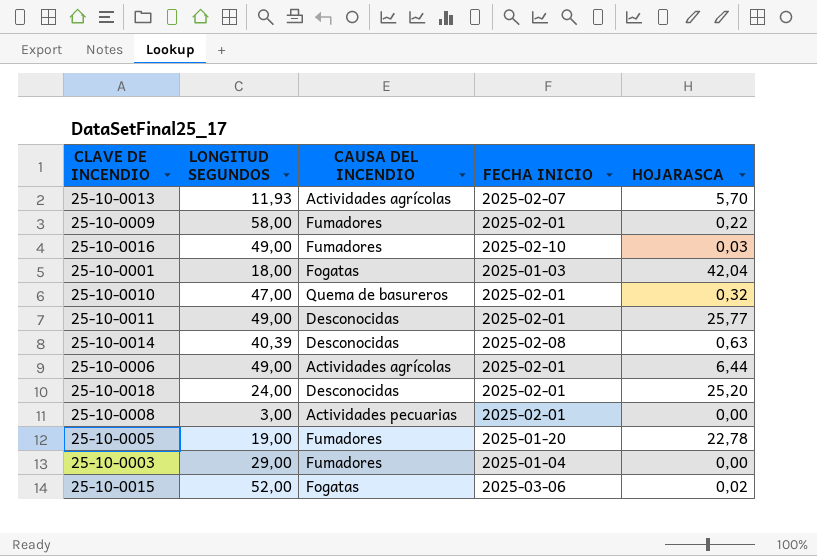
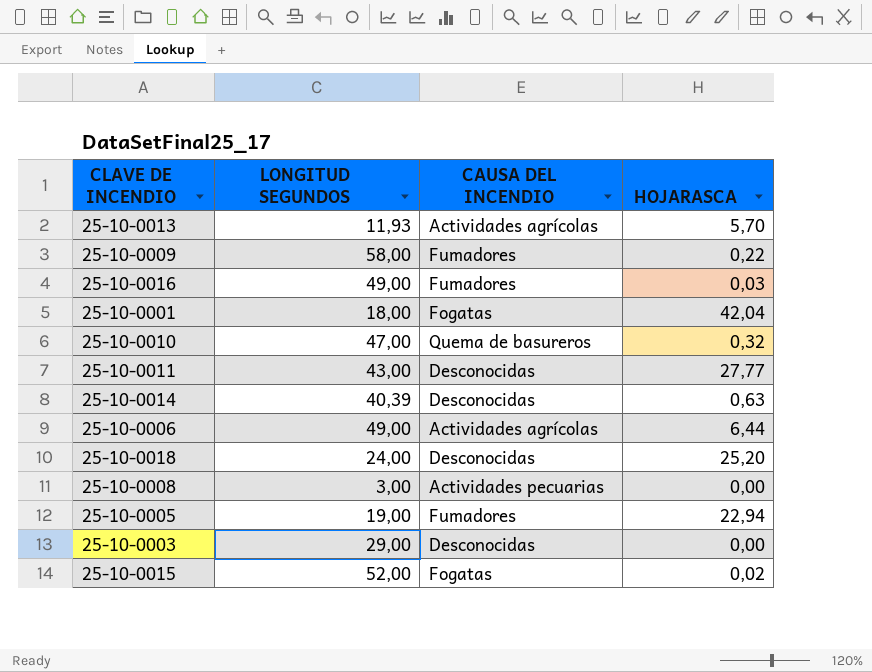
column FECHA INICIO | position: 4 -> none
25-10-0011 | LONGITUD SEGUNDOS: 49,00 -> 43,00
25-10-0011 | HOJARASCA: 25,77 -> 27,77
25-10-0005 | HOJARASCA: 22,78 -> 22,94
25-10-0003 | CAUSA DEL INCENDIO: Fumadores -> Desconocidas

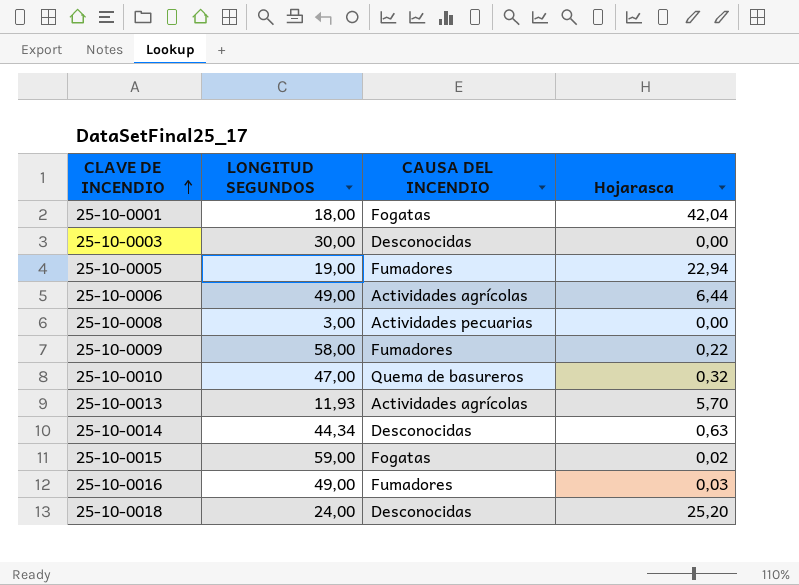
row order: none -> CLAVE DE INCENDIO ascending
column name: HOJARASCA -> Hojarasca
row 25-10-0011: 43,00 | Desconocidas | 27,77 -> none
25-10-0003 | LONGITUD SEGUNDOS: 29,00 -> 30,00
25-10-0014 | LONGITUD SEGUNDOS: 40,39 -> 44,34
25-10-0015 | LONGITUD SEGUNDOS: 52,00 -> 59,00

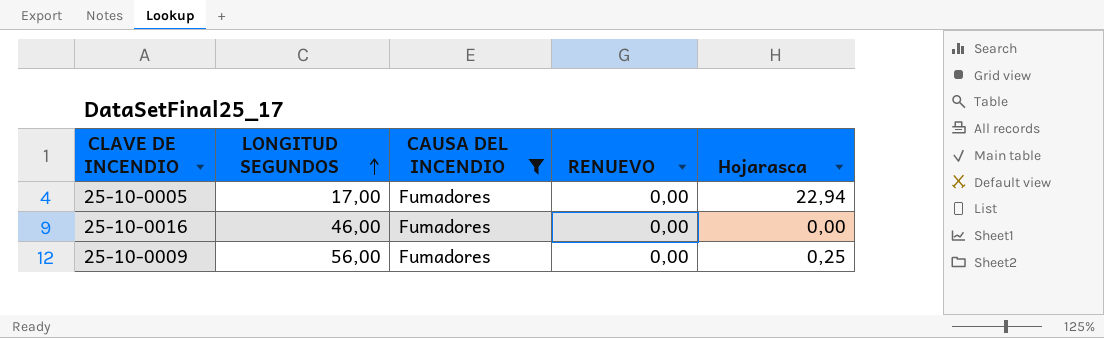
filter: none -> CAUSA DEL INCENDIO = Fumadores
row order: CLAVE DE INCENDIO ascending -> LONGITUD SEGUNDOS ascending
column RENUEVO | position: none -> 4
25-10-0005 | LONGITUD SEGUNDOS: 19,00 -> 17,00
25-10-0016 | LONGITUD SEGUNDOS: 49,00 -> 46,00
25-10-0016 | Hojarasca: 0,03 -> 0,00
25-10-0009 | LONGITUD SEGUNDOS: 58,00 -> 56,00
25-10-0009 | Hojarasca: 0,22 -> 0,25

